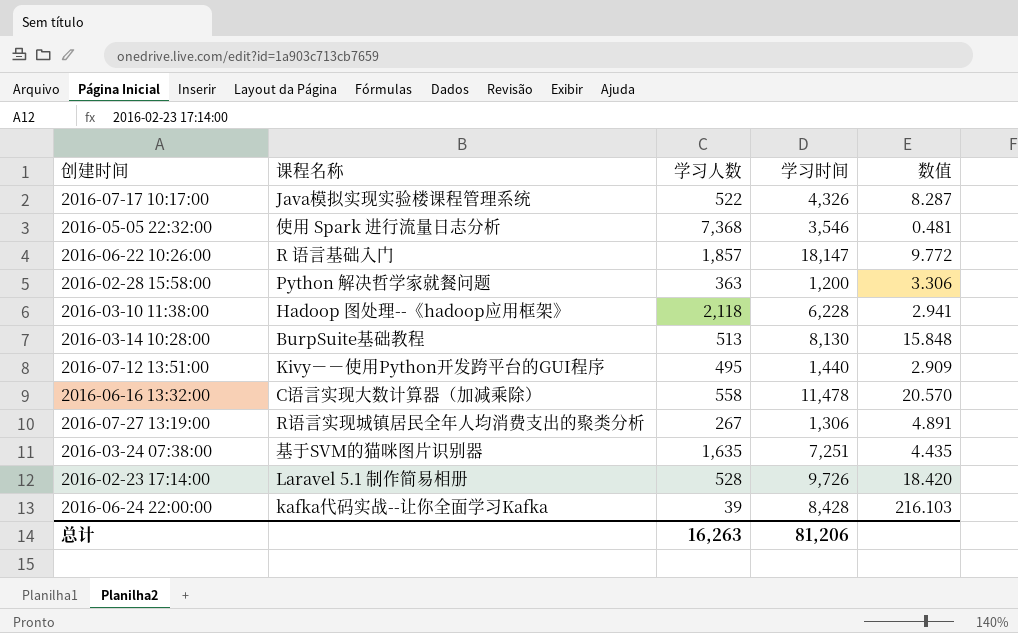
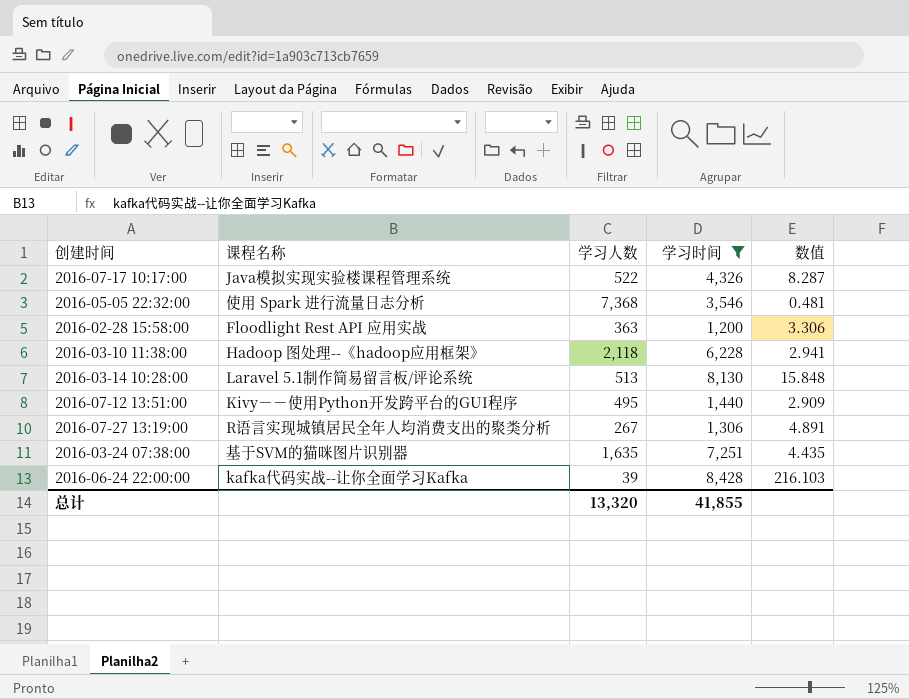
filter: none -> 学习时间 <= 8,428
2016-02-28 15:58:00 | 课程名称: Python 解决哲学家就餐问题 -> Floodlight Rest API 应用实战
2016-03-14 10:28:00 | 课程名称: BurpSuite基础教程 -> Laravel 5.1制作简易留言板/评论系统
总计 | 学习人数: 16,263 -> 13,320
总计 | 学习时间: 81,206 -> 41,855

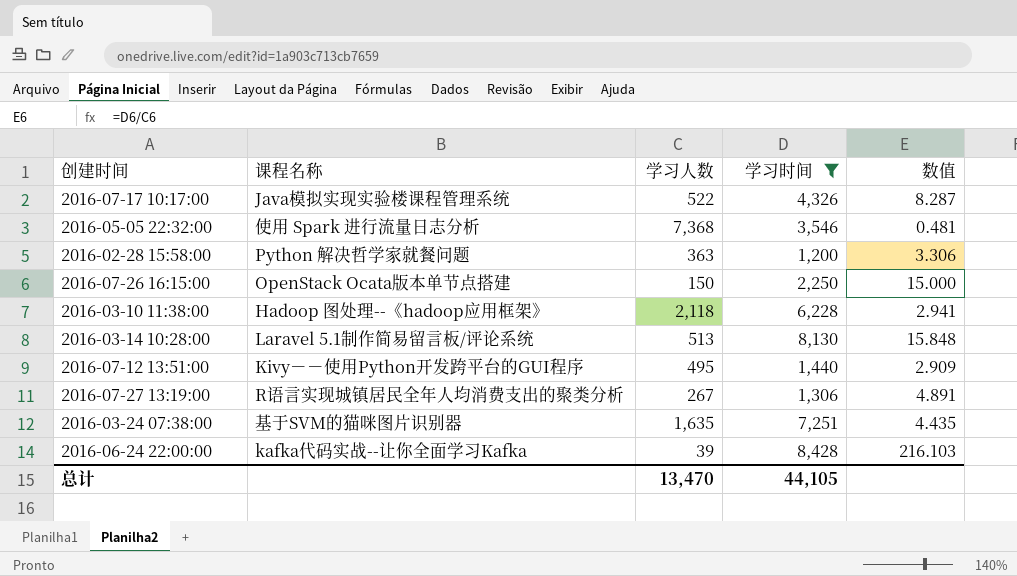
2016-02-28 15:58:00 | 课程名称: Floodlight Rest API 应用实战 -> Python 解决哲学家就餐问题
row 2016-07-26 16:15:00: none -> OpenStack Ocata版本单节点搭建 | 150 | 2,250 | 15.000
总计 | 学习人数: 13,320 -> 13,470
总计 | 学习时间: 41,855 -> 44,105

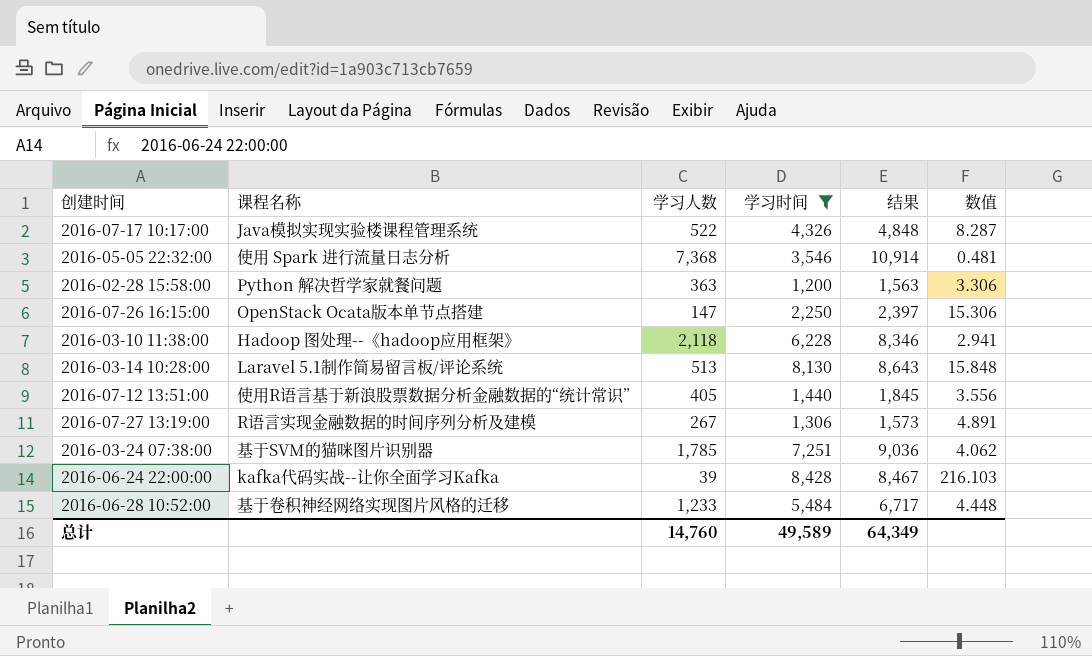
column 结果 | formula: none -> [学习人数] + [学习时间]
2016-07-26 16:15:00 | 学习人数: 150 -> 147
2016-07-26 16:15:00 | 数值: 15.000 -> 15.306
2016-07-12 13:51:00 | 课程名称: Kivy－－使用Python开发跨平台的GUI程序 -> 使用R语言基于新浪股票数据分析金融数据的“统计常识”
2016-07-12 13:51:00 | 学习人数: 495 -> 405
2016-07-12 13:51:00 | 数值: 2.909 -> 3.556
2016-07-27 13:19:00 | 课程名称: R语言实现城镇居民全年人均消费支出的聚类分析 -> R语言实现金融数据的时间序列分析及建模
2016-03-24 07:38:00 | 学习人数: 1,635 -> 1,785
2016-03-24 07:38:00 | 数值: 4.435 -> 4.062
row 2016-06-28 10:52:00: none -> 基于卷积神经网络实现图片风格的迁移 | 1,233 | 5,484 | 6,717 | 4.448
总计 | 学习人数: 13,470 -> 14,760
总计 | 学习时间: 44,105 -> 49,589

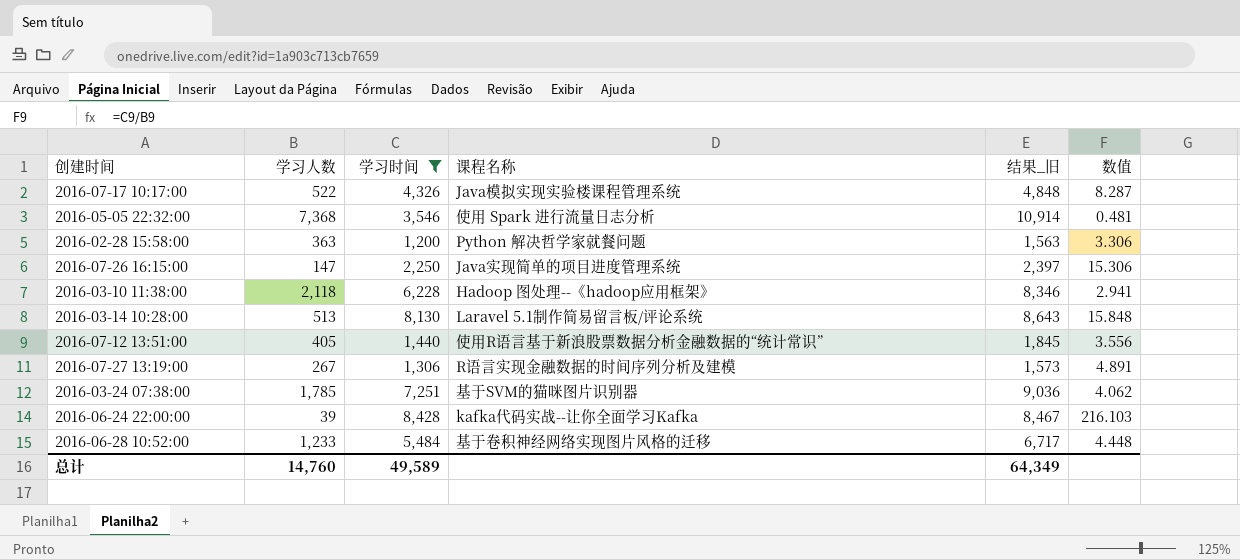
column 课程名称 | position: 2 -> 4
column name: 结果 -> 结果_旧
2016-07-26 16:15:00 | 课程名称: OpenStack Ocata版本单节点搭建 -> Java实现简单的项目进度管理系统

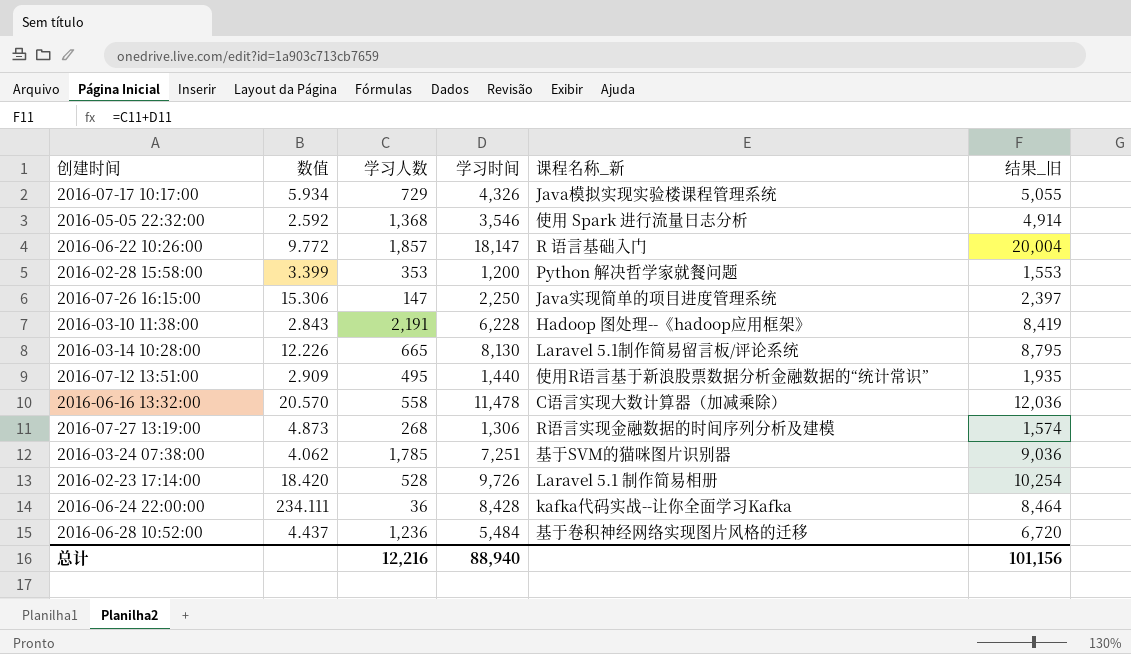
filter: 学习时间 <= 8,428 -> none
column 数值 | position: 6 -> 2
column name: 课程名称 -> 课程名称_新
2016-07-17 10:17:00 | 数值: 8.287 -> 5.934
2016-07-17 10:17:00 | 学习人数: 522 -> 729
2016-07-17 10:17:00 | 结果_旧: 4,848 -> 5,055
2016-05-05 22:32:00 | 数值: 0.481 -> 2.592
2016-05-05 22:32:00 | 学习人数: 7,368 -> 1,368
2016-05-05 22:32:00 | 结果_旧: 10,914 -> 4,914
2016-02-28 15:58:00 | 数值: 3.306 -> 3.399
2016-02-28 15:58:00 | 学习人数: 363 -> 353
2016-02-28 15:58:00 | 结果_旧: 1,563 -> 1,553
2016-03-10 11:38:00 | 数值: 2.941 -> 2.843
2016-03-10 11:38:00 | 学习人数: 2,118 -> 2,191
2016-03-10 11:38:00 | 结果_旧: 8,346 -> 8,419
2016-03-14 10:28:00 | 数值: 15.848 -> 12.226
2016-03-14 10:28:00 | 学习人数: 513 -> 665
2016-03-14 10:28:00 | 结果_旧: 8,643 -> 8,795
2016-07-12 13:51:00 | 数值: 3.556 -> 2.909
2016-07-12 13:51:00 | 学习人数: 405 -> 495
2016-07-12 13:51:00 | 结果_旧: 1,845 -> 1,935
2016-07-27 13:19:00 | 数值: 4.891 -> 4.873
2016-07-27 13:19:00 | 学习人数: 267 -> 268
2016-07-27 13:19:00 | 结果_旧: 1,573 -> 1,574
2016-06-24 22:00:00 | 数值: 216.103 -> 234.111
2016-06-24 22:00:00 | 学习人数: 39 -> 36
2016-06-24 22:00:00 | 结果_旧: 8,467 -> 8,464
2016-06-28 10:52:00 | 数值: 4.448 -> 4.437
2016-06-28 10:52:00 | 学习人数: 1,233 -> 1,236
2016-06-28 10:52:00 | 结果_旧: 6,717 -> 6,720
总计 | 学习人数: 14,760 -> 12,216
总计 | 学习时间: 49,589 -> 88,940
总计 | 结果_旧: 64,349 -> 101,156

